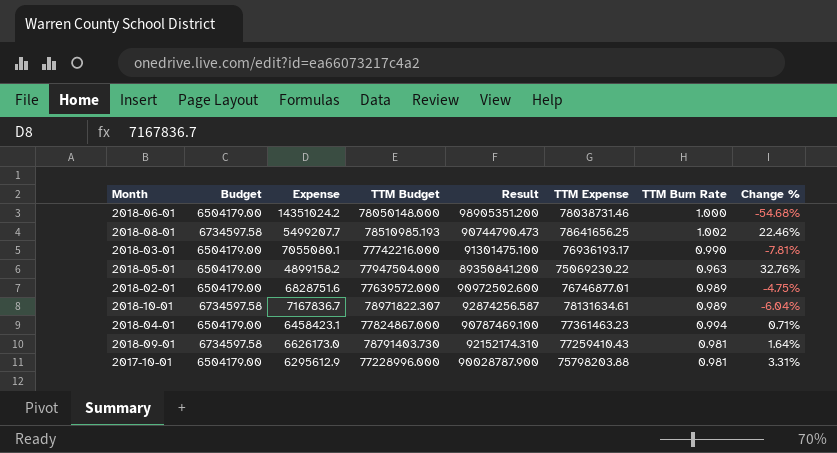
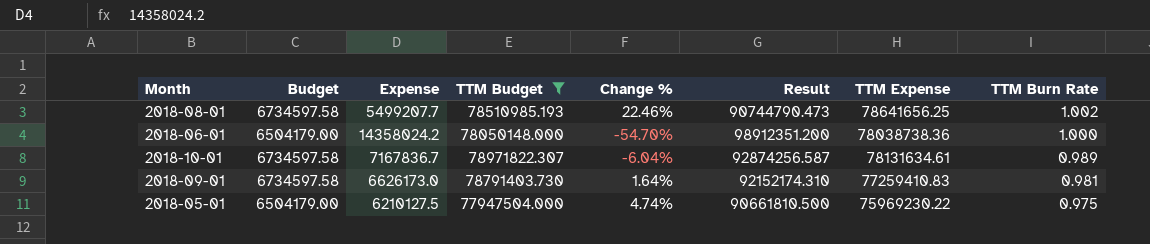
filter: none -> TTM Budget >= 77947504.000
row order: none -> TTM Burn Rate descending
column Change % | position: 8 -> 5
2018-06-01 | Expense: 14351024.2 -> 14358024.2
2018-06-01 | Change %: -54.68% -> -54.70%
2018-06-01 | Result: 98905351.200 -> 98912351.200
2018-06-01 | TTM Expense: 78038731.46 -> 78038738.36
2018-09-01 | TTM Expense: 77259410.43 -> 77259410.83
2018-05-01 | Expense: 4899158.2 -> 6210127.5
2018-05-01 | Change %: 32.76% -> 4.74%
2018-05-01 | Result: 89350841.200 -> 90661810.500
2018-05-01 | TTM Expense: 75069230.22 -> 75969230.22
2018-05-01 | TTM Burn Rate: 0.963 -> 0.975

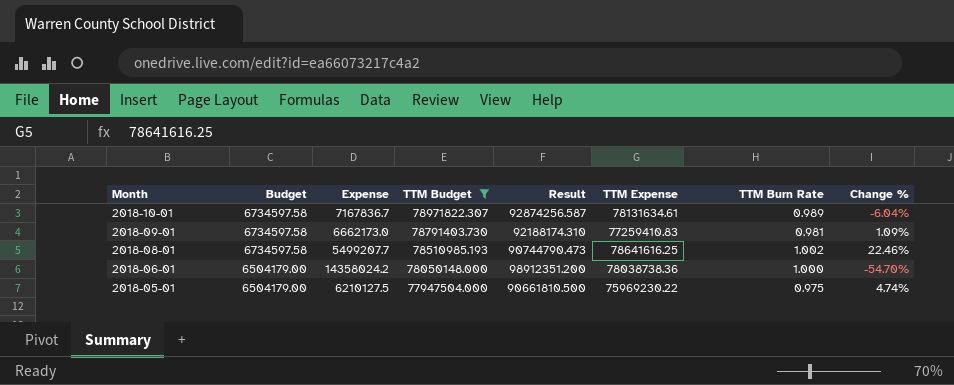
row order: TTM Burn Rate descending -> Month descending
column Change % | position: 5 -> 8
2018-09-01 | Expense: 6626173.0 -> 6662173.0
2018-09-01 | Result: 92152174.310 -> 92188174.310
2018-09-01 | Change %: 1.64% -> 1.09%
2018-08-01 | TTM Expense: 78641656.25 -> 78641616.25

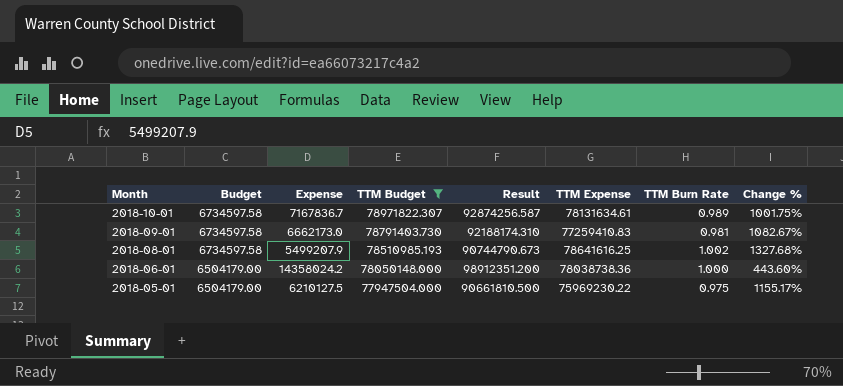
column Change % | formula: ([Budget] - [Expense]) / [Expense] -> ([TTM Budget] - [Expense]) / [Expense]
2018-08-01 | Expense: 5499207.7 -> 5499207.9
2018-08-01 | Result: 90744790.473 -> 90744790.673

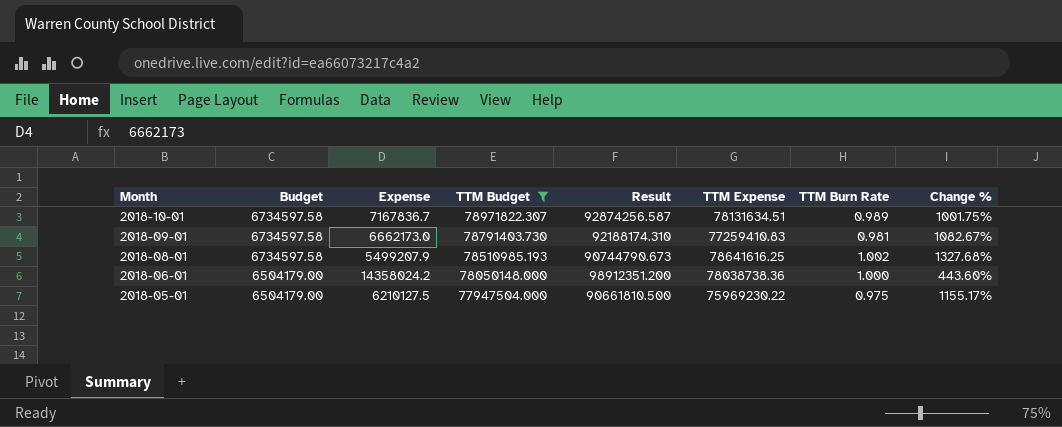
2018-10-01 | TTM Expense: 78131634.61 -> 78131634.51

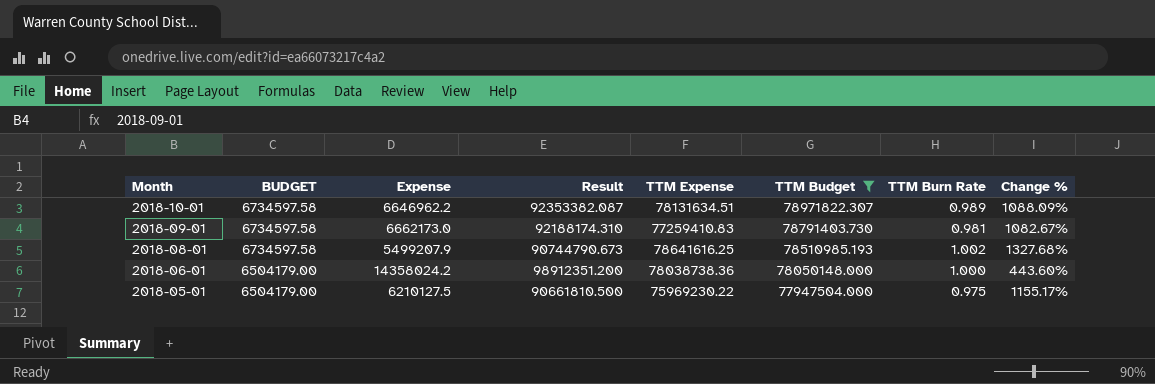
column name: Budget -> BUDGET
column TTM Budget | position: 4 -> 6
2018-10-01 | Expense: 7167836.7 -> 6646962.2
2018-10-01 | Result: 92874256.587 -> 92353382.087
2018-10-01 | Change %: 1001.75% -> 1088.09%

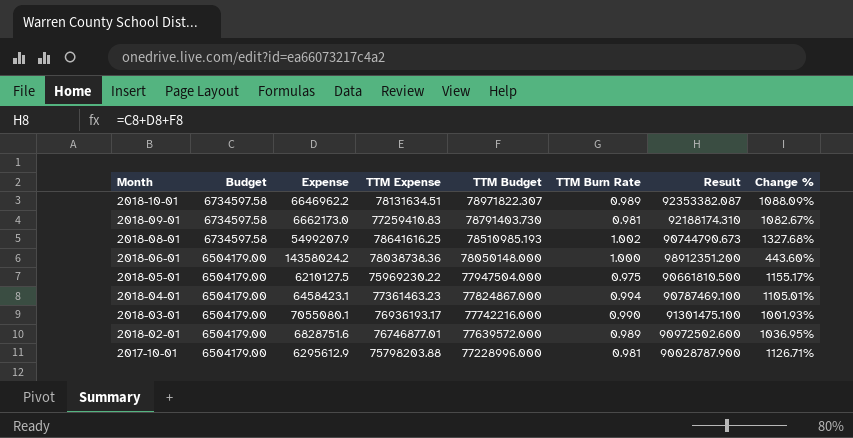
filter: TTM Budget >= 77947504.000 -> none
column name: BUDGET -> Budget
column Result | position: 4 -> 7

